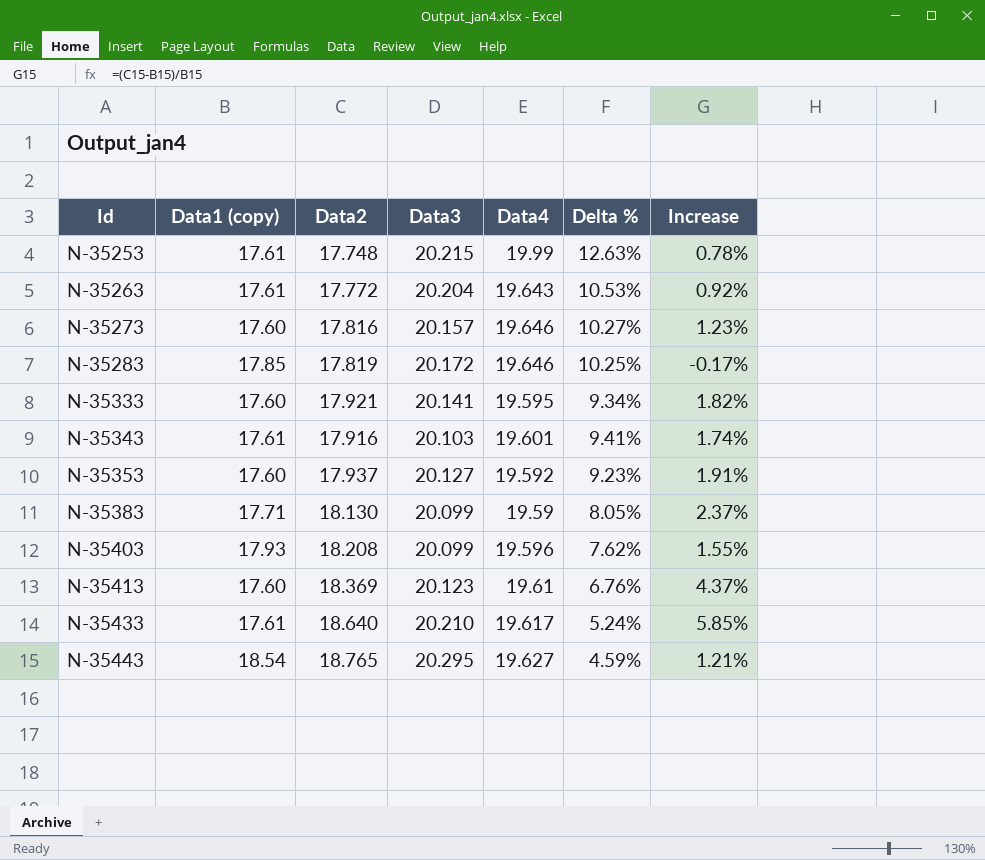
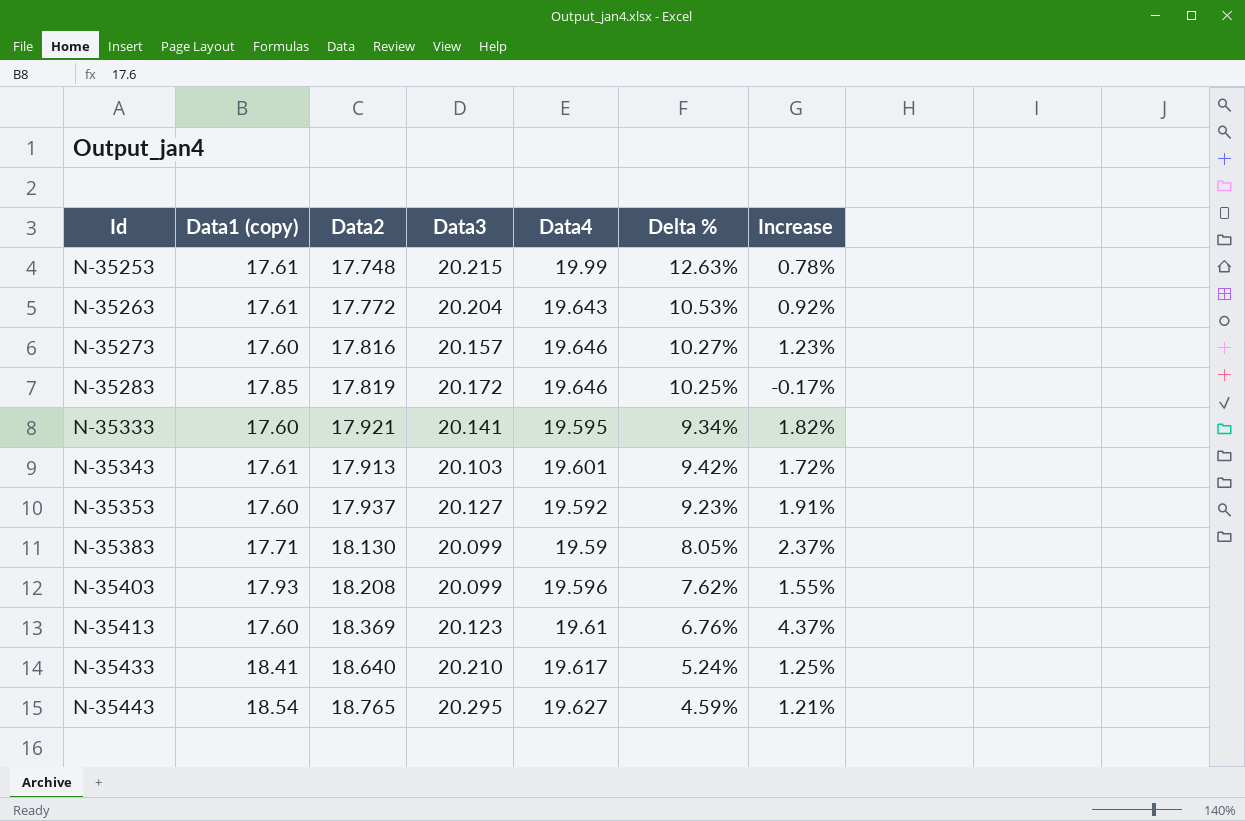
N-35343 | Data2: 17.916 -> 17.913
N-35343 | Delta %: 9.41% -> 9.42%
N-35343 | Increase: 1.74% -> 1.72%
N-35433 | Data1 (copy): 17.61 -> 18.41
N-35433 | Increase: 5.85% -> 1.25%

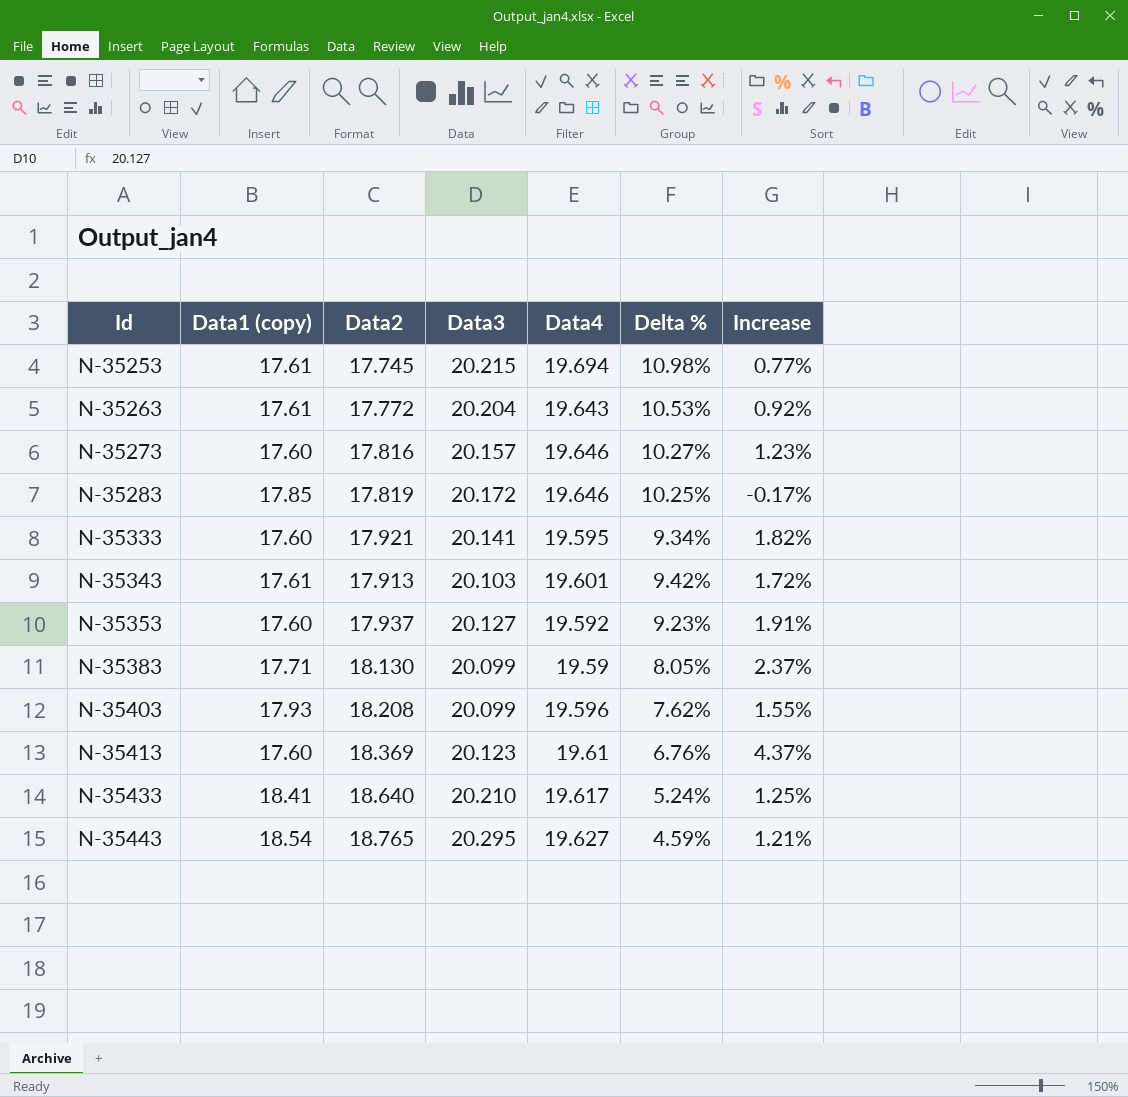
N-35253 | Data2: 17.748 -> 17.745
N-35253 | Data4: 19.99 -> 19.694
N-35253 | Delta %: 12.63% -> 10.98%
N-35253 | Increase: 0.78% -> 0.77%

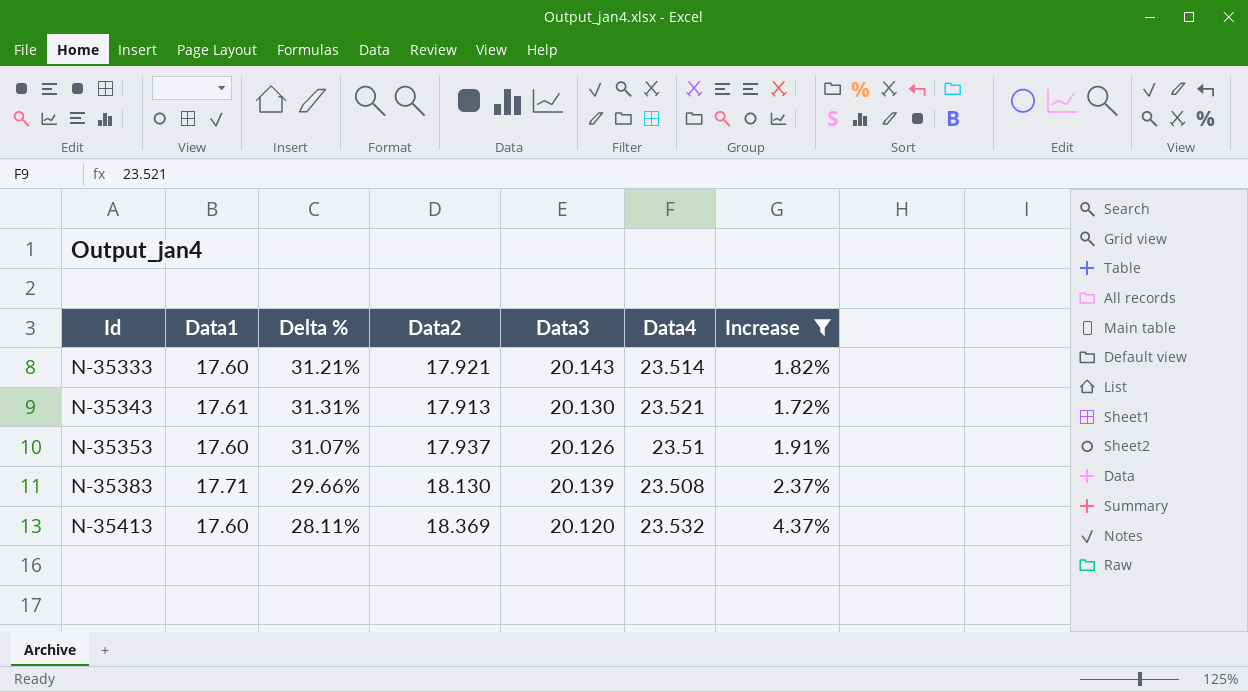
filter: none -> Increase >= 1.72%
column name: Data1 (copy) -> Data1
column Delta % | position: 6 -> 3
N-35333 | Delta %: 9.34% -> 31.21%
N-35333 | Data3: 20.141 -> 20.143
N-35333 | Data4: 19.595 -> 23.514
N-35343 | Delta %: 9.42% -> 31.31%
N-35343 | Data3: 20.103 -> 20.130
N-35343 | Data4: 19.601 -> 23.521
N-35353 | Delta %: 9.23% -> 31.07%
N-35353 | Data3: 20.127 -> 20.126
N-35353 | Data4: 19.592 -> 23.51
N-35383 | Delta %: 8.05% -> 29.66%
N-35383 | Data3: 20.099 -> 20.139
N-35383 | Data4: 19.59 -> 23.508
N-35413 | Delta %: 6.76% -> 28.11%
N-35413 | Data3: 20.123 -> 20.120
N-35413 | Data4: 19.61 -> 23.532

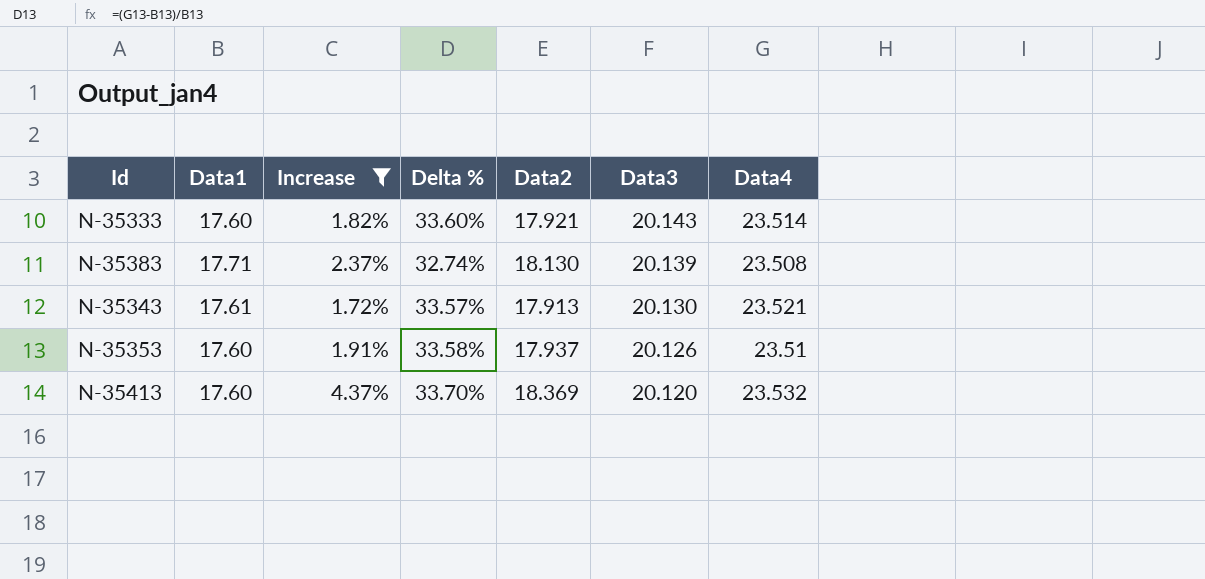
row order: Id ascending -> Data3 descending
column Increase | position: 7 -> 3
column Delta % | formula: ([Data4] - [Data2]) / [Data2] -> ([Data4] - [Data1]) / [Data1]

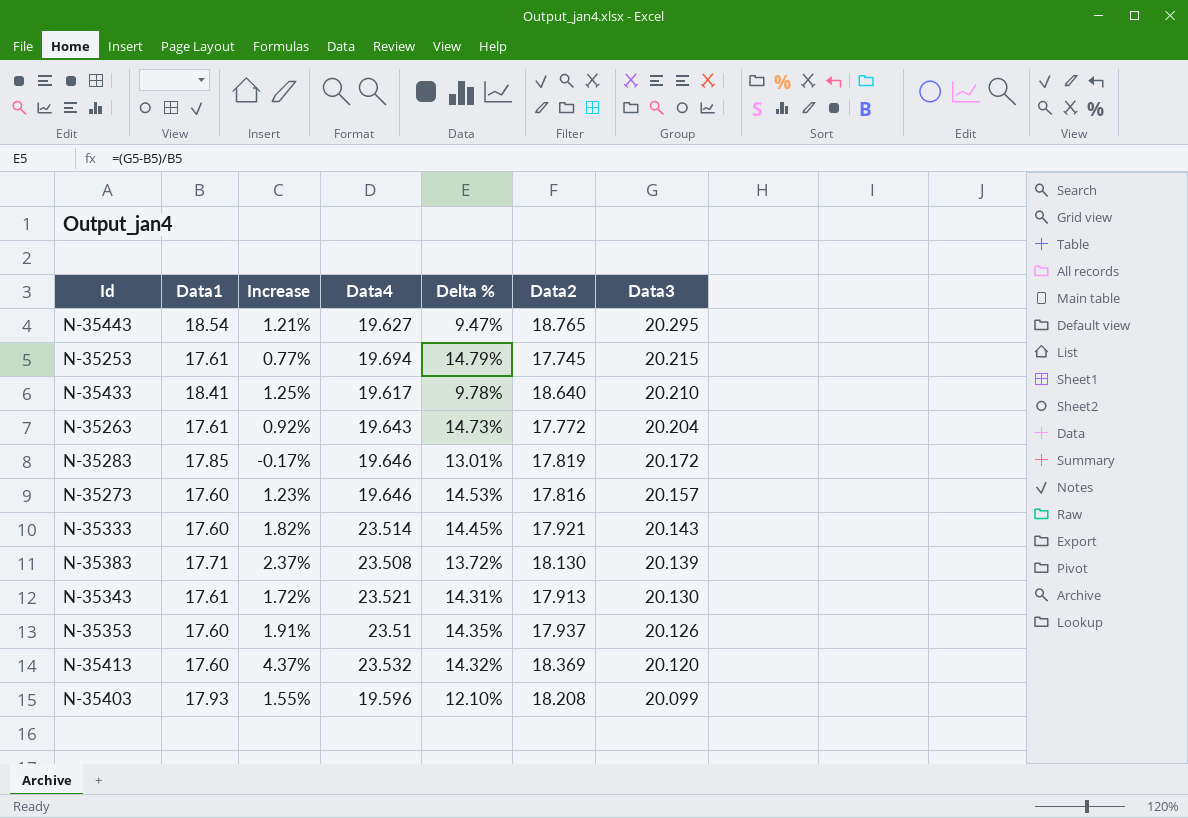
filter: Increase >= 1.72% -> none
column Data4 | position: 7 -> 4
column Delta % | formula: ([Data4] - [Data1]) / [Data1] -> ([Data3] - [Data1]) / [Data1]

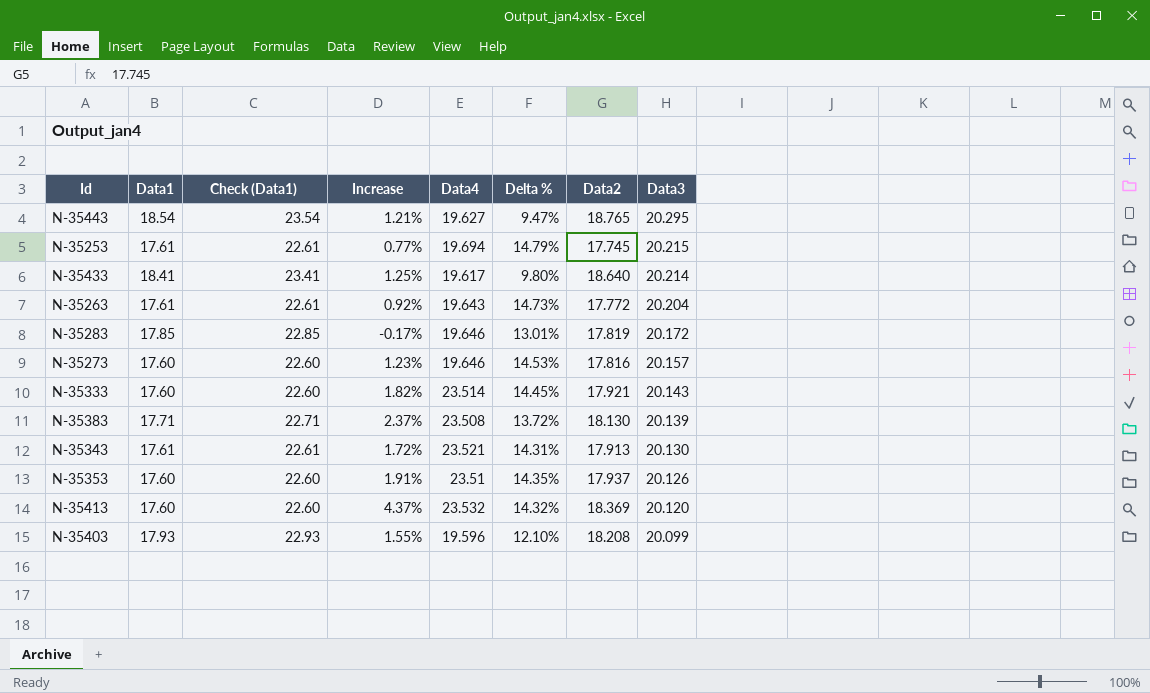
column Check (Data1) | formula: none -> [Data1] + 5
N-35433 | Delta %: 9.78% -> 9.80%
N-35433 | Data3: 20.210 -> 20.214

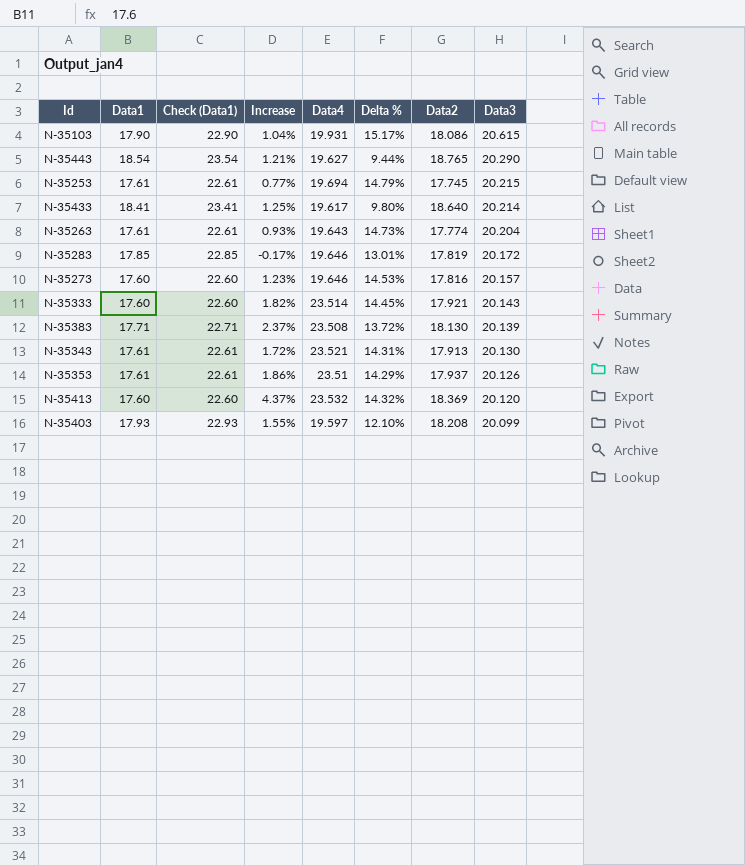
row N-35103: none -> 17.90 | 22.90 | 1.04% | 19.931 | 15.17% | 18.086 | 20.615
N-35443 | Delta %: 9.47% -> 9.44%
N-35443 | Data3: 20.295 -> 20.290
N-35263 | Increase: 0.92% -> 0.93%
N-35263 | Data2: 17.772 -> 17.774
N-35353 | Data1: 17.60 -> 17.61
N-35353 | Check (Data1): 22.60 -> 22.61
N-35353 | Increase: 1.91% -> 1.86%
N-35353 | Delta %: 14.35% -> 14.29%
N-35403 | Data4: 19.596 -> 19.597

